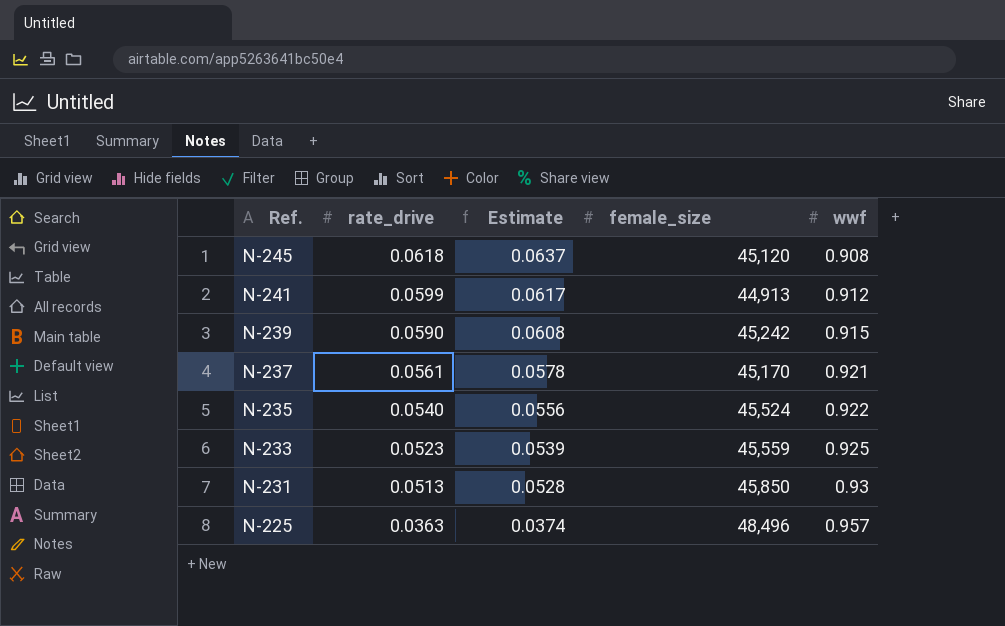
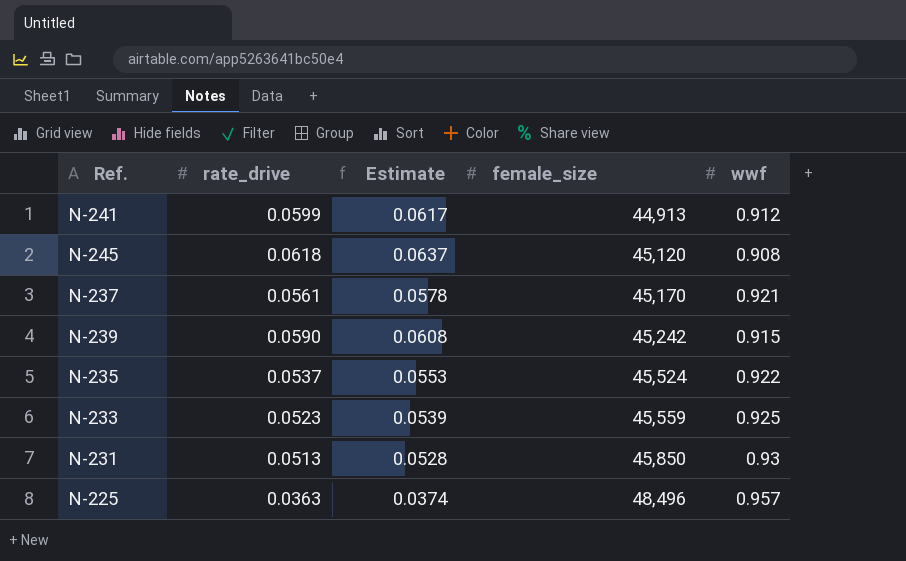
row order: Ref. descending -> female_size ascending
N-235 | rate_drive: 0.0540 -> 0.0537
N-235 | Estimate: 0.0556 -> 0.0553

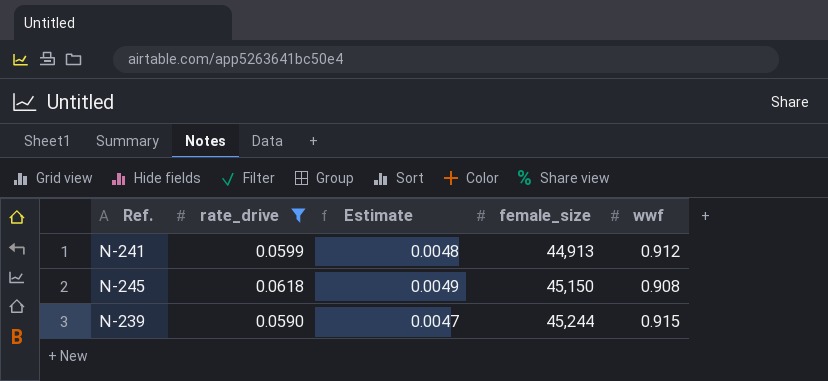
filter: none -> rate_drive >= 0.0590
column Estimate | formula: [rate_drive] * 1.03 -> [rate_drive] * 0.08
N-245 | female_size: 45,120 -> 45,150
N-239 | female_size: 45,242 -> 45,244

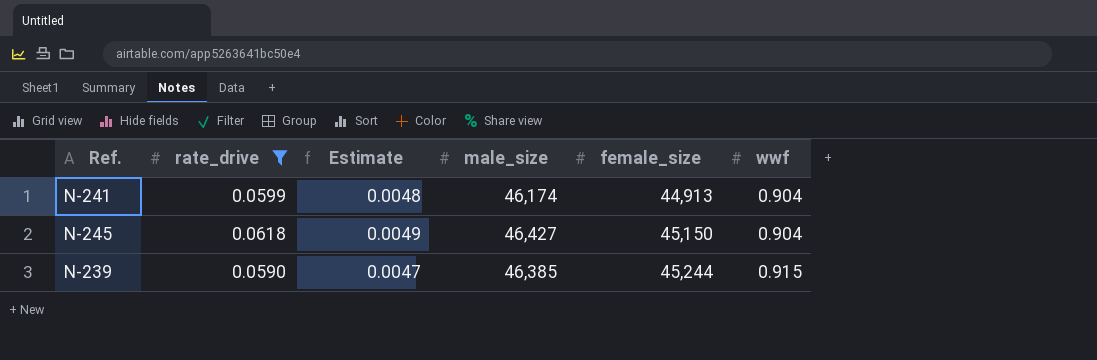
column male_size | position: none -> 4
N-241 | wwf: 0.912 -> 0.904
N-245 | wwf: 0.908 -> 0.904

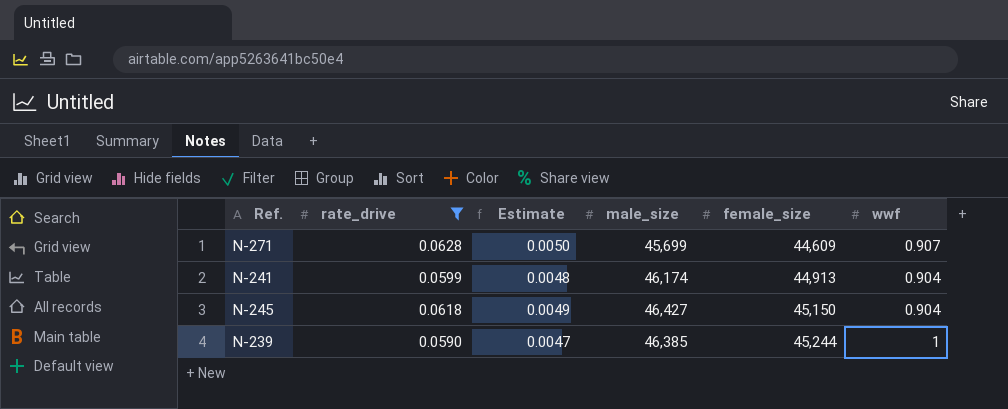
row N-271: none -> 0.0628 | 0.0050 | 45,699 | 44,609 | 0.907
N-239 | wwf: 0.915 -> 1

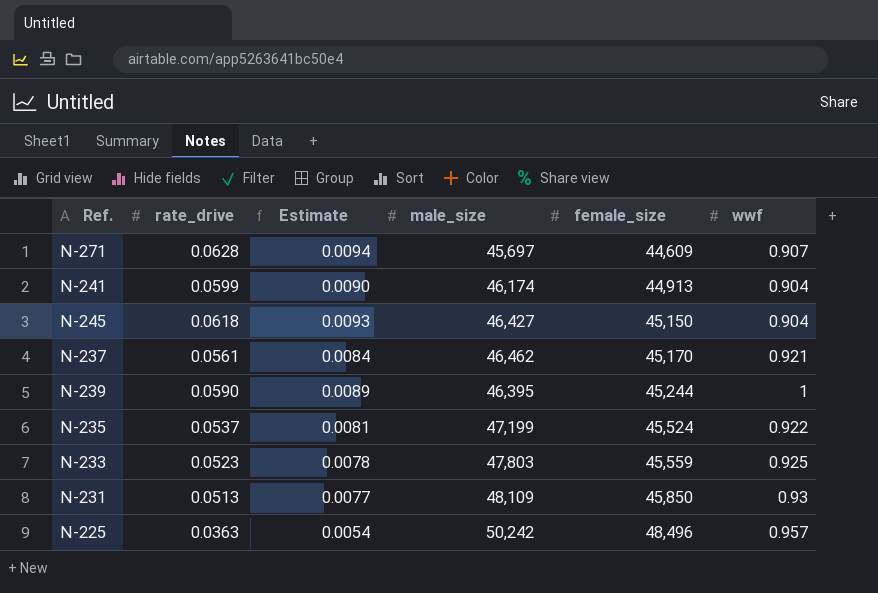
filter: rate_drive >= 0.0590 -> none
column Estimate | formula: [rate_drive] * 0.08 -> [rate_drive] * 0.15
N-271 | male_size: 45,699 -> 45,697
N-239 | male_size: 46,385 -> 46,395

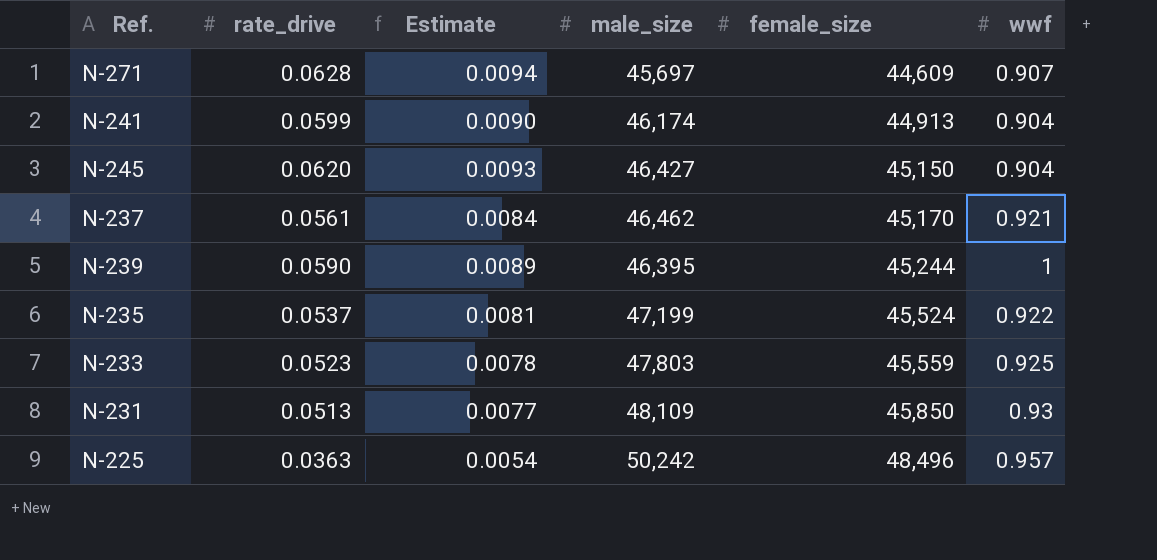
N-245 | rate_drive: 0.0618 -> 0.0620

